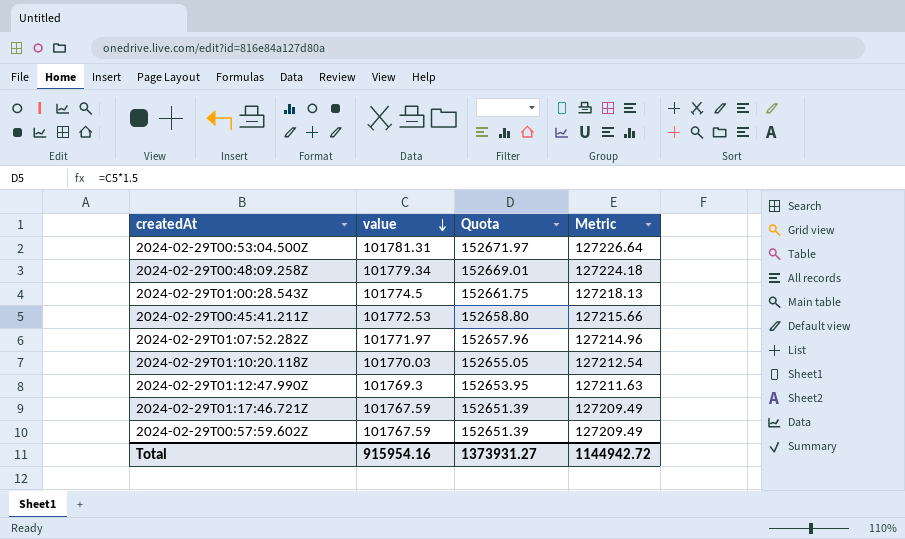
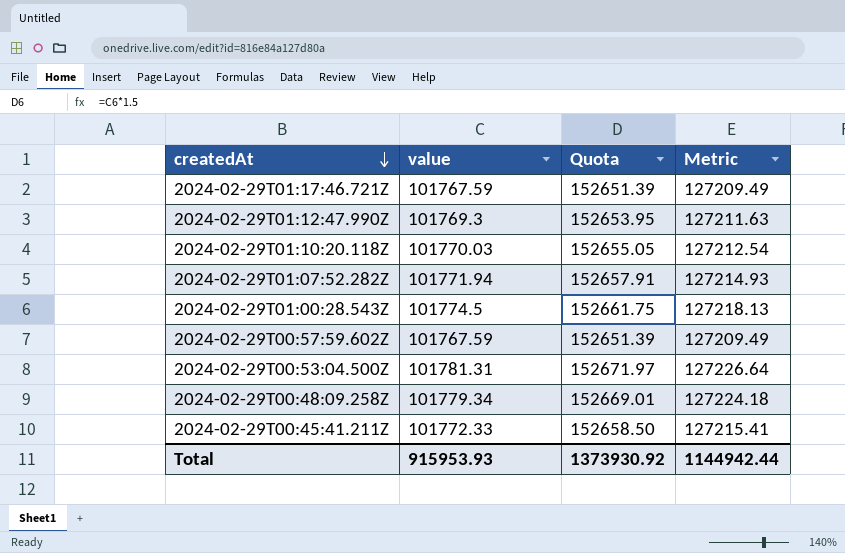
row order: value descending -> createdAt descending
2024-02-29T01:07:52.282Z | value: 101771.97 -> 101771.94
2024-02-29T01:07:52.282Z | Quota: 152657.96 -> 152657.91
2024-02-29T01:07:52.282Z | Metric: 127214.96 -> 127214.93
2024-02-29T00:45:41.211Z | value: 101772.53 -> 101772.33
2024-02-29T00:45:41.211Z | Quota: 152658.80 -> 152658.50
2024-02-29T00:45:41.211Z | Metric: 127215.66 -> 127215.41
Total | value: 915954.16 -> 915953.93
Total | Quota: 1373931.27 -> 1373930.92
Total | Metric: 1144942.72 -> 1144942.44

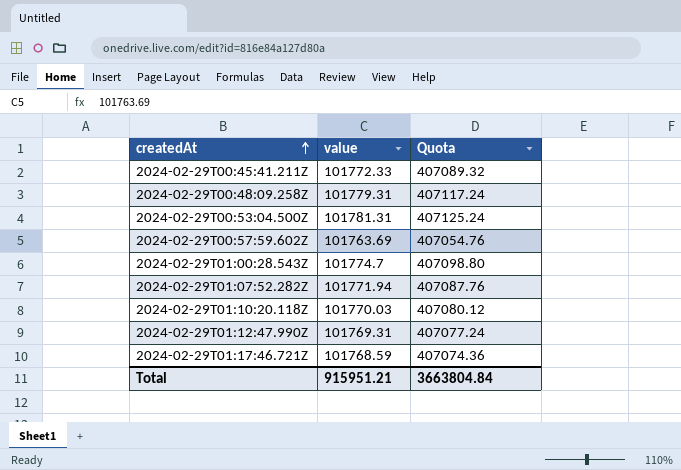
row order: createdAt descending -> createdAt ascending
column Metric | formula: [value] * 1.25 -> none
column Quota | formula: [value] * 1.5 -> [value] * 4
2024-02-29T00:48:09.258Z | value: 101779.34 -> 101779.31
2024-02-29T00:57:59.602Z | value: 101767.59 -> 101763.69
2024-02-29T01:00:28.543Z | value: 101774.5 -> 101774.7
2024-02-29T01:12:47.990Z | value: 101769.3 -> 101769.31
2024-02-29T01:17:46.721Z | value: 101767.59 -> 101768.59
Total | value: 915953.93 -> 915951.21
Total | Quota: 1373930.92 -> 3663804.84

